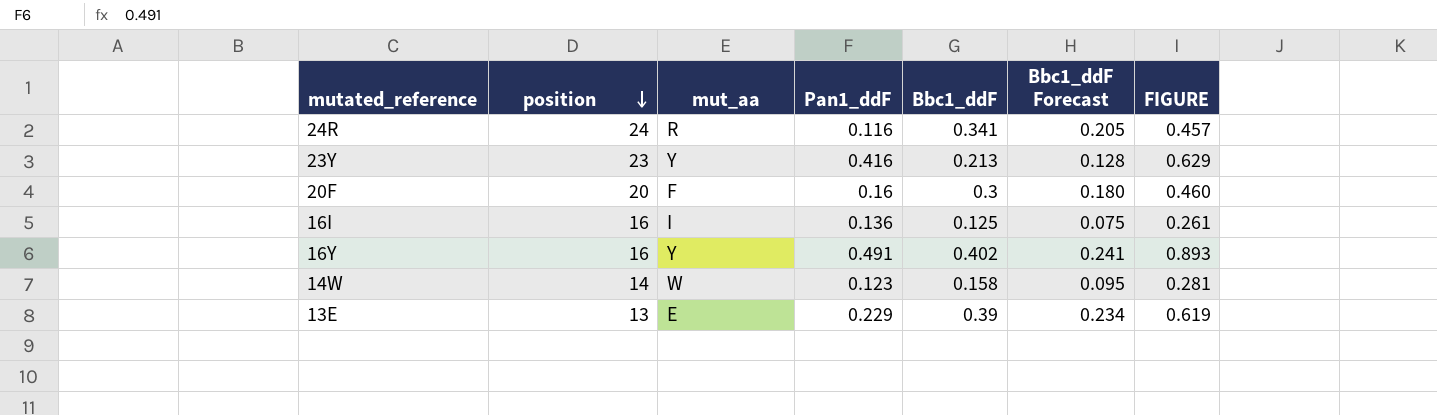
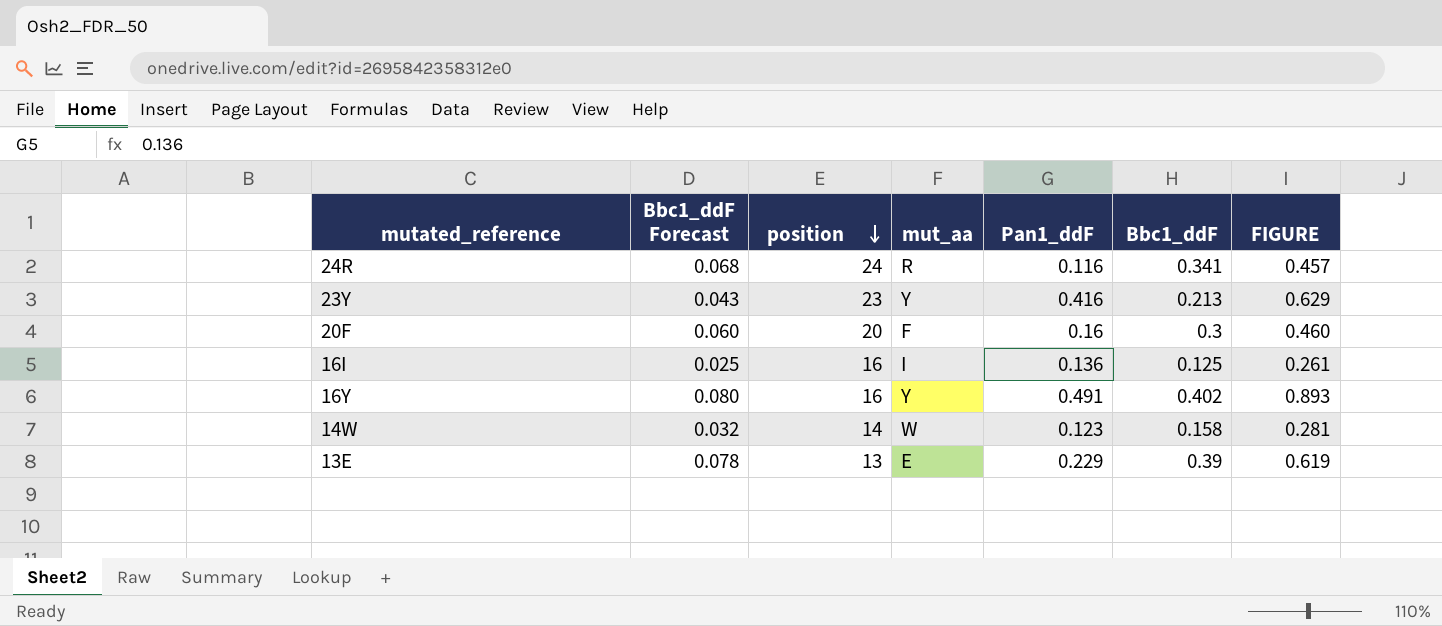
column Bbc1_ddF Forecast | formula: [Bbc1_ddF] * 0.6 -> [Bbc1_ddF] * 0.2
column Bbc1_ddF Forecast | position: 6 -> 2

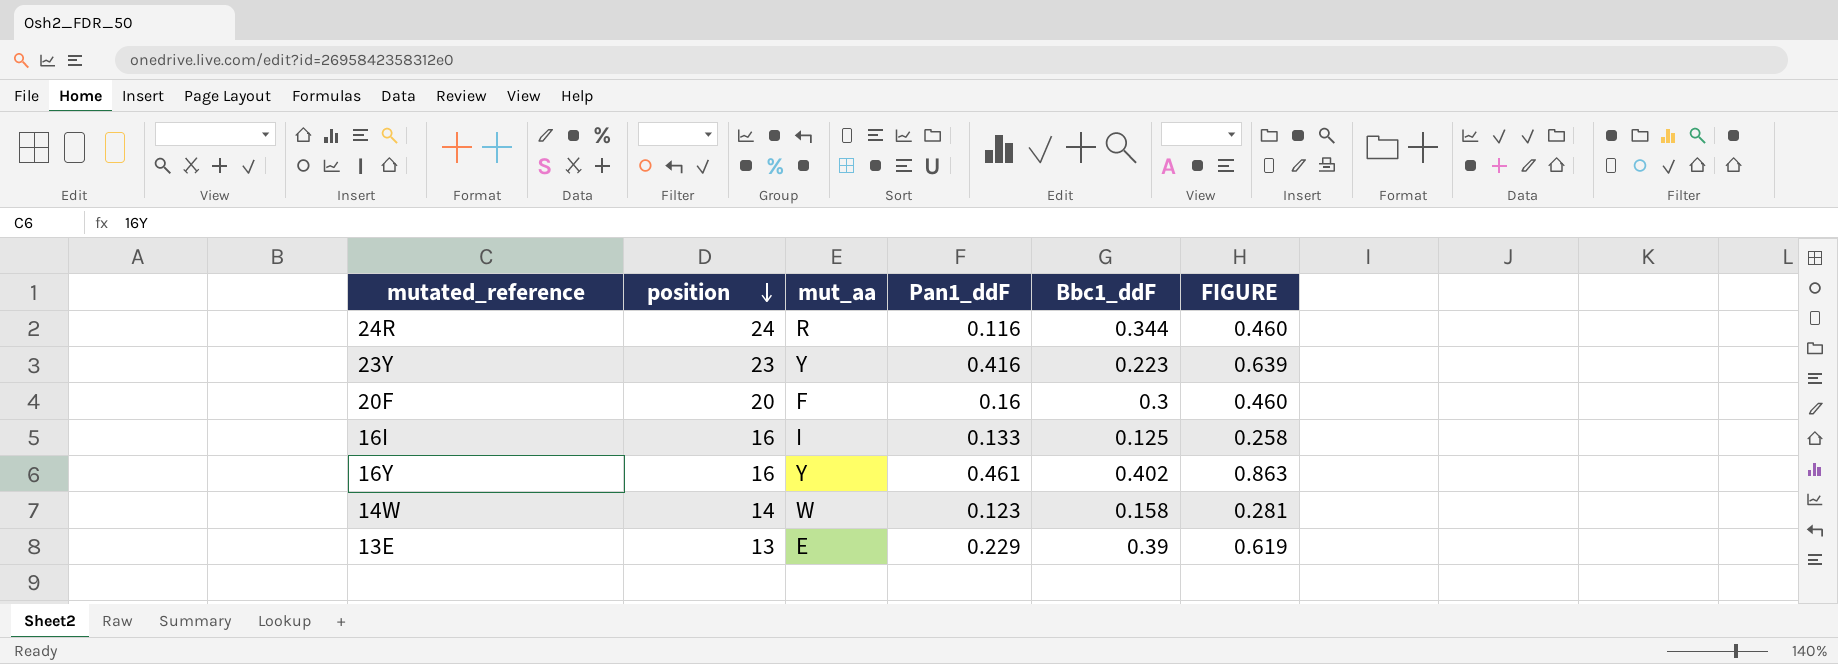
column Bbc1_ddF Forecast | formula: [Bbc1_ddF] * 0.2 -> none
24R | Bbc1_ddF: 0.341 -> 0.344
24R | FIGURE: 0.457 -> 0.460
23Y | Bbc1_ddF: 0.213 -> 0.223
23Y | FIGURE: 0.629 -> 0.639
16I | Pan1_ddF: 0.136 -> 0.133
16I | FIGURE: 0.261 -> 0.258
16Y | Pan1_ddF: 0.491 -> 0.461
16Y | FIGURE: 0.893 -> 0.863

